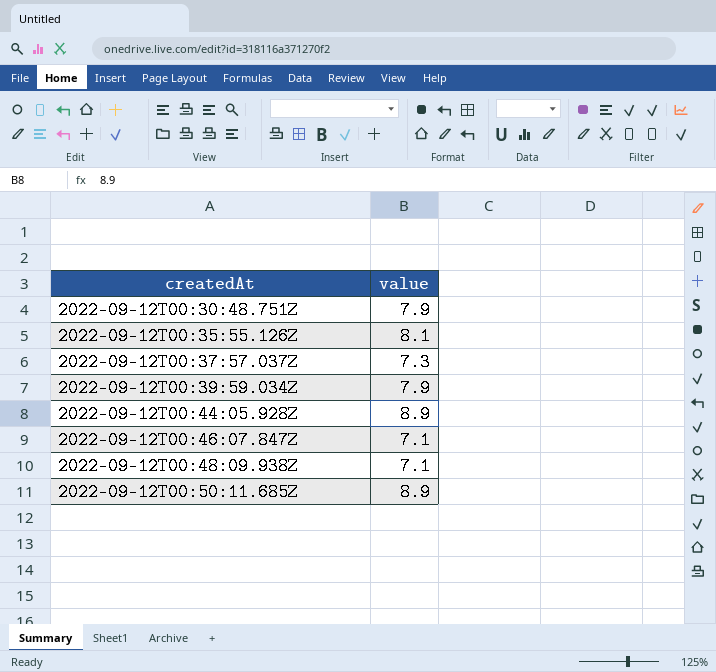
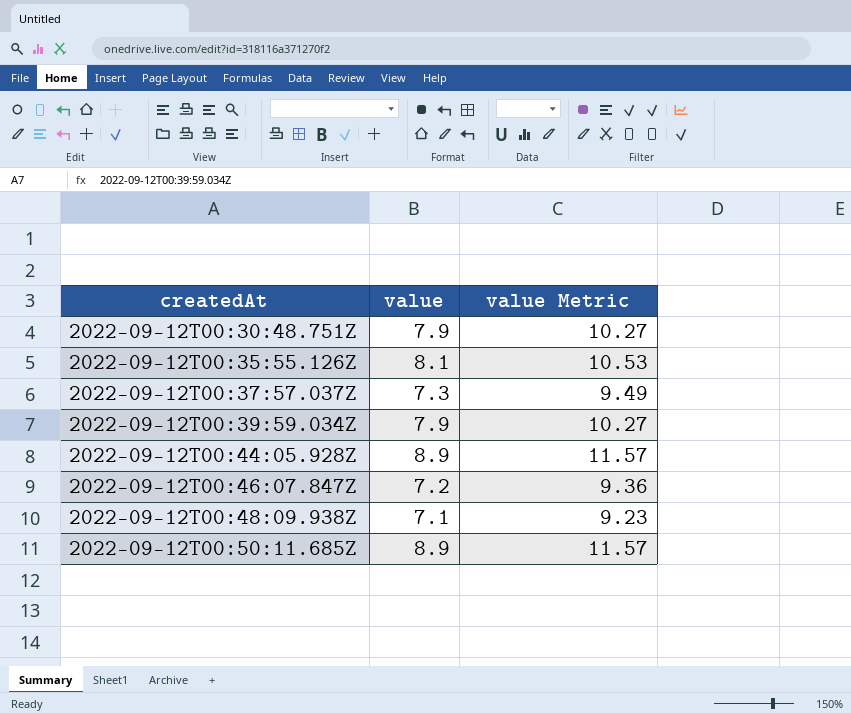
column value Metric | formula: none -> [value] * 1.3
2022-09-12T00:46:07.847Z | value: 7.1 -> 7.2

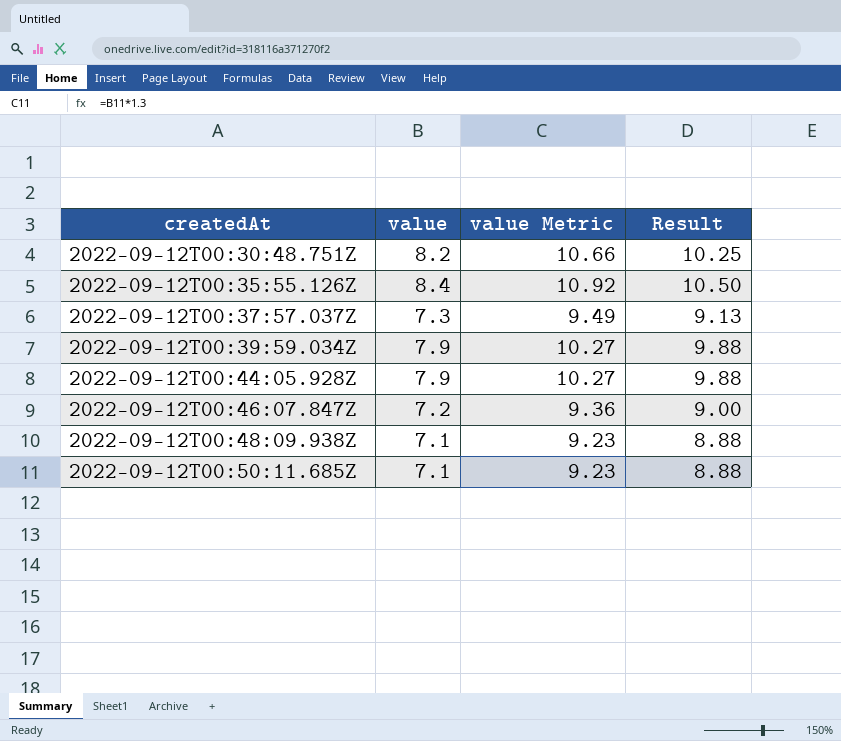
column Result | formula: none -> [value] * 1.25
2022-09-12T00:30:48.751Z | value: 7.9 -> 8.2
2022-09-12T00:30:48.751Z | value Metric: 10.27 -> 10.66
2022-09-12T00:35:55.126Z | value: 8.1 -> 8.4
2022-09-12T00:35:55.126Z | value Metric: 10.53 -> 10.92
2022-09-12T00:44:05.928Z | value: 8.9 -> 7.9
2022-09-12T00:44:05.928Z | value Metric: 11.57 -> 10.27
2022-09-12T00:50:11.685Z | value: 8.9 -> 7.1
2022-09-12T00:50:11.685Z | value Metric: 11.57 -> 9.23

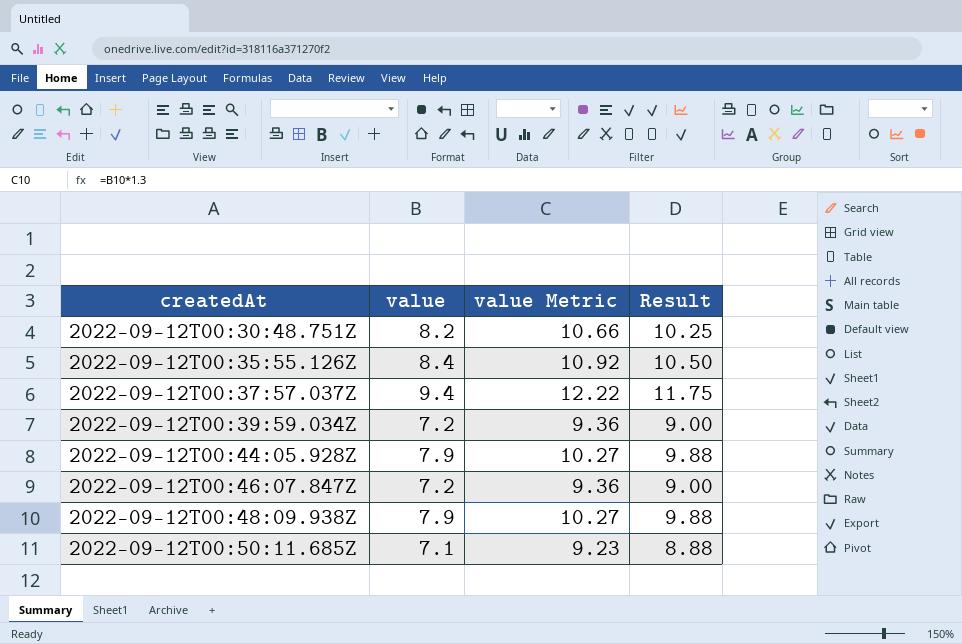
2022-09-12T00:37:57.037Z | value: 7.3 -> 9.4
2022-09-12T00:37:57.037Z | value Metric: 9.49 -> 12.22
2022-09-12T00:37:57.037Z | Result: 9.13 -> 11.75
2022-09-12T00:39:59.034Z | value: 7.9 -> 7.2
2022-09-12T00:39:59.034Z | value Metric: 10.27 -> 9.36
2022-09-12T00:39:59.034Z | Result: 9.88 -> 9.00
2022-09-12T00:48:09.938Z | value: 7.1 -> 7.9
2022-09-12T00:48:09.938Z | value Metric: 9.23 -> 10.27
2022-09-12T00:48:09.938Z | Result: 8.88 -> 9.88

